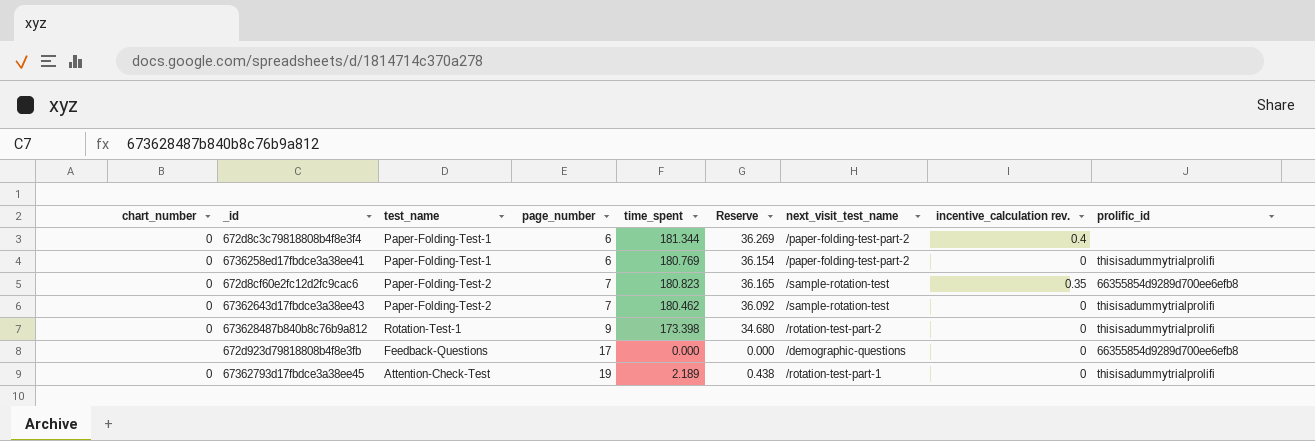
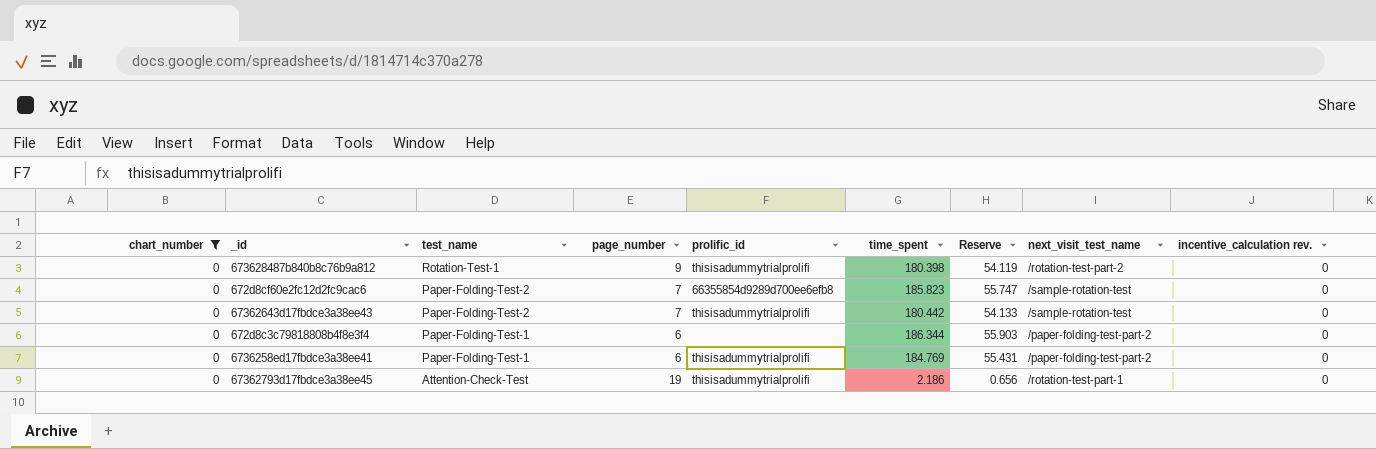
filter: none -> chart_number = 0
row order: page_number ascending -> test_name descending
column prolific_id | position: 9 -> 5
column Reserve | formula: [time_spent] * 0.2 -> [time_spent] * 0.3
673628487b840b8c76b9a812 | time_spent: 173.398 -> 180.398
672d8cf60e2fc12d2fc9cac6 | time_spent: 180.823 -> 185.823
672d8cf60e2fc12d2fc9cac6 | incentive_calculation rev.: 0.35 -> 0
67362643d17fbdce3a38ee43 | time_spent: 180.462 -> 180.442
672d8c3c79818808b4f8e3f4 | time_spent: 181.344 -> 186.344
672d8c3c79818808b4f8e3f4 | incentive_calculation rev.: 0.4 -> 0
6736258ed17fbdce3a38ee41 | time_spent: 180.769 -> 184.769
67362793d17fbdce3a38ee45 | time_spent: 2.189 -> 2.186

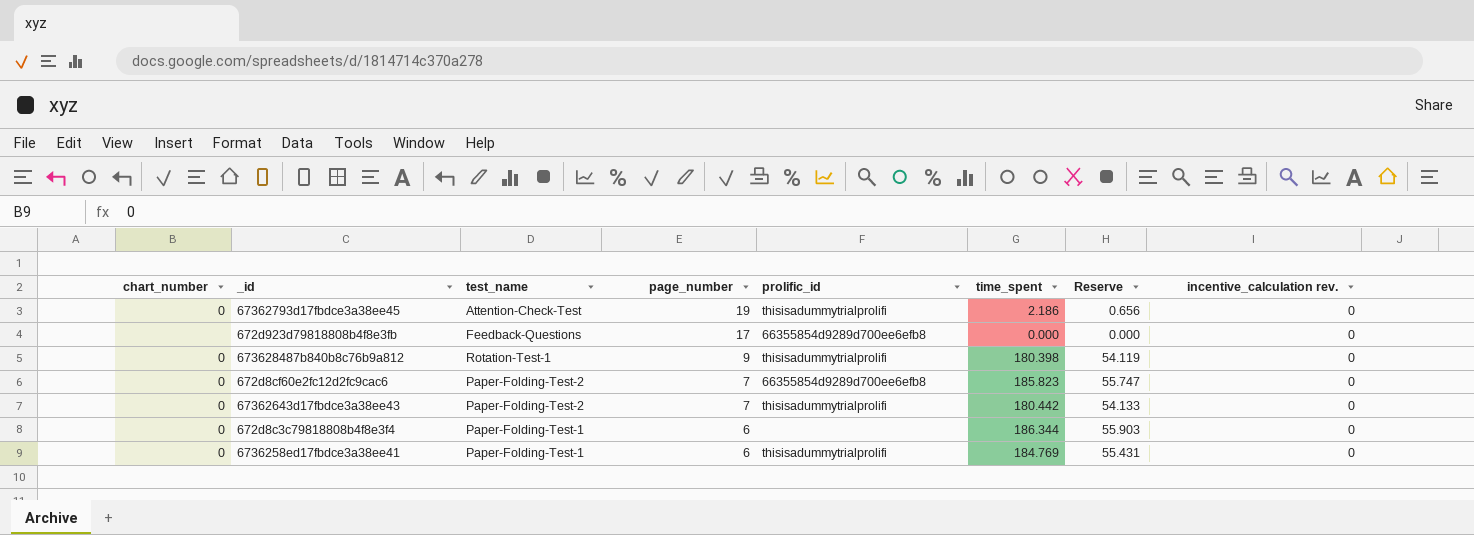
filter: chart_number = 0 -> none
row order: test_name descending -> page_number descending
column next_visit_test_name | position: 8 -> none

